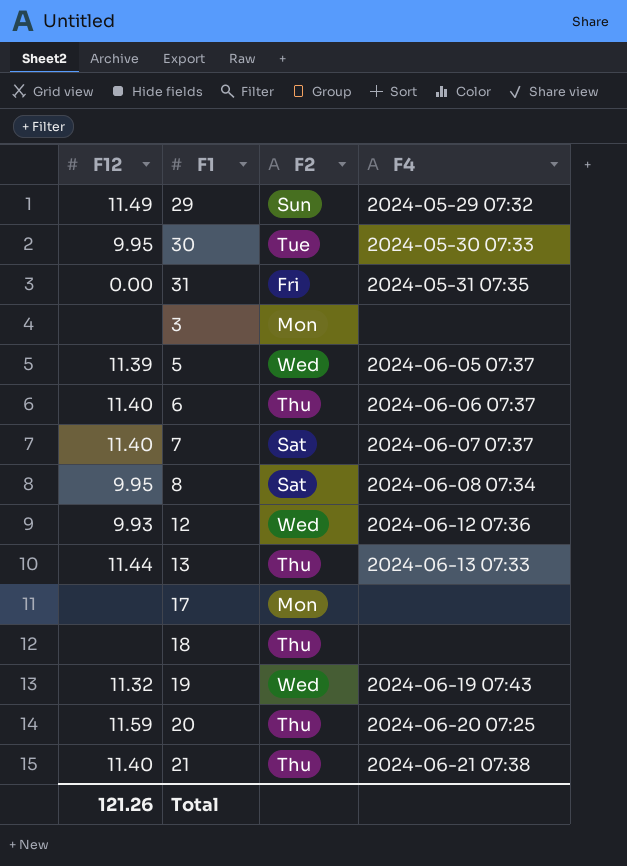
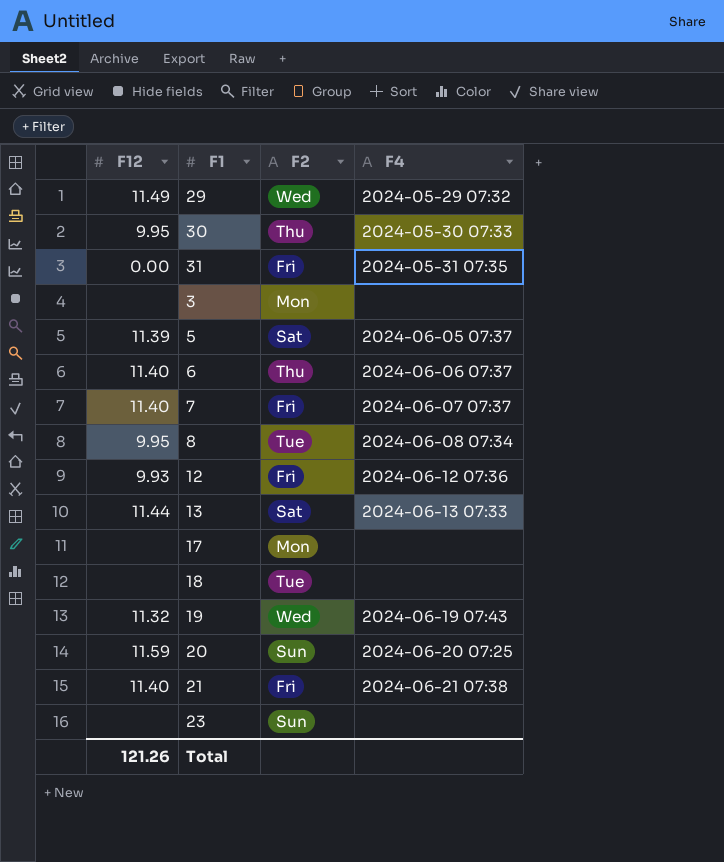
29 | F2: Sun -> Wed
30 | F2: Tue -> Thu
5 | F2: Wed -> Sat
7 | F2: Sat -> Fri
8 | F2: Sat -> Tue
12 | F2: Wed -> Fri
13 | F2: Thu -> Sat
18 | F2: Thu -> Tue
20 | F2: Thu -> Sun
21 | F2: Thu -> Fri
row 23: none -> none | Sun | none

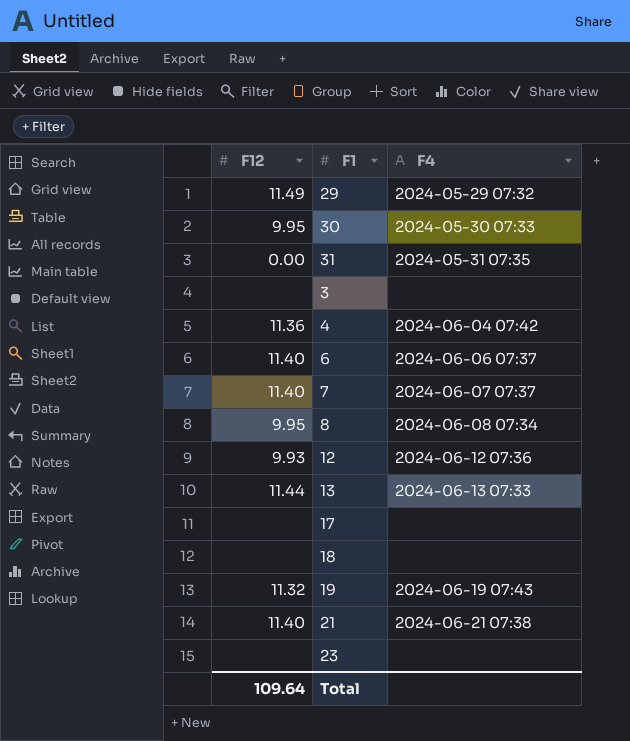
column F2 | position: 3 -> none
row 5: 11.39 | Sat | 2024-06-05 07:37 -> none
row 20: 11.59 | Sun | 2024-06-20 07:25 -> none
row 4: none -> 11.36 | 2024-06-04 07:42
Total | F12: 121.26 -> 109.64

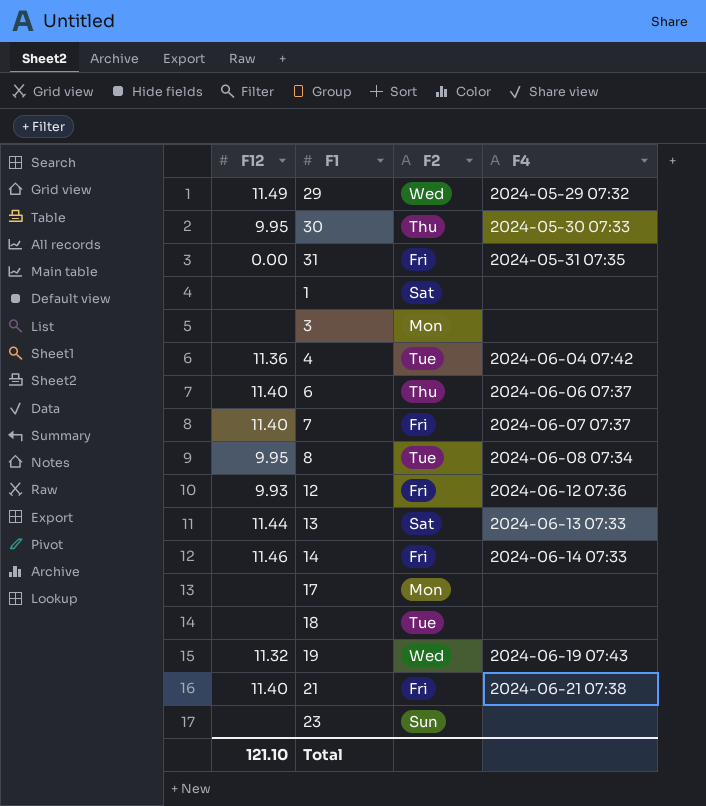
column F2 | position: none -> 3
row 1: none -> none | Sat | none
row 14: none -> 11.46 | Fri | 2024-06-14 07:33
Total | F12: 109.64 -> 121.10

